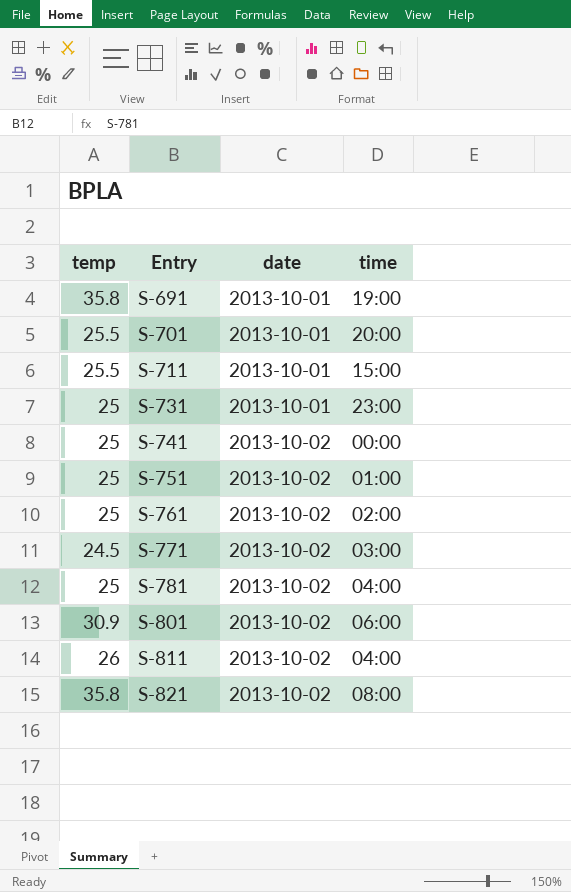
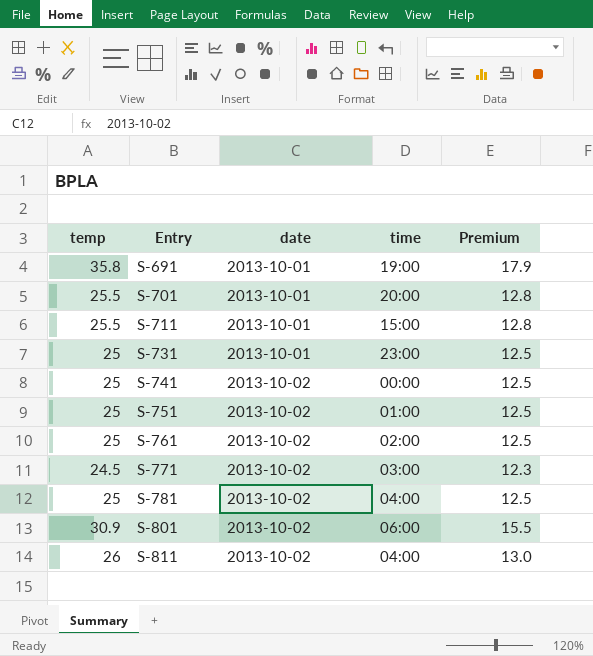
column Premium | formula: none -> [temp] * 0.5
row S-821: 35.8 | 2013-10-02 | 08:00 -> none

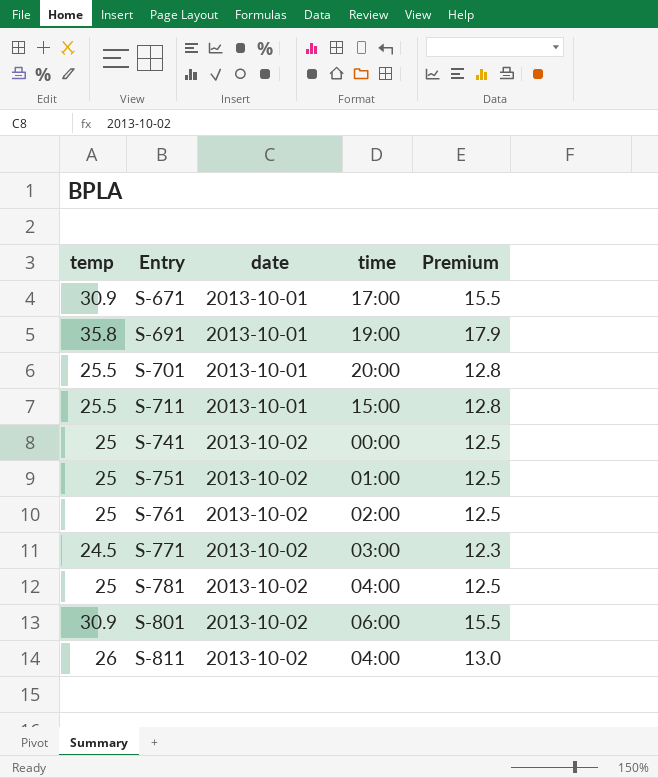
row S-731: 25 | 2013-10-01 | 23:00 | 12.5 -> none
row S-671: none -> 30.9 | 2013-10-01 | 17:00 | 15.5

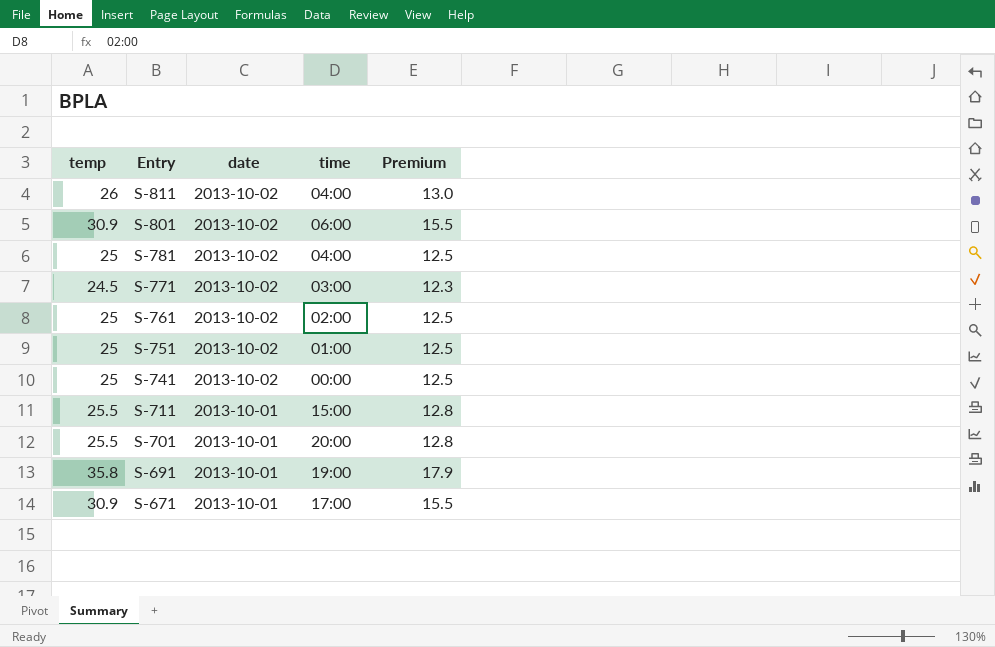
row order: Entry ascending -> Entry descending

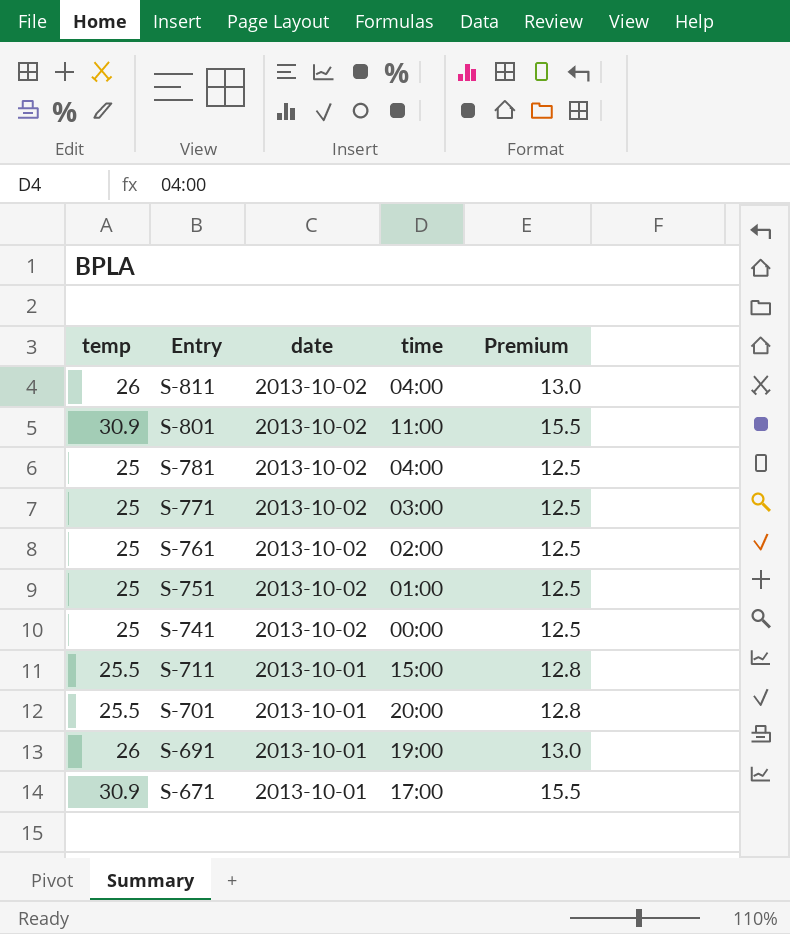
S-801 | time: 06:00 -> 11:00
S-771 | temp: 24.5 -> 25
S-771 | Premium: 12.3 -> 12.5
S-691 | temp: 35.8 -> 26
S-691 | Premium: 17.9 -> 13.0

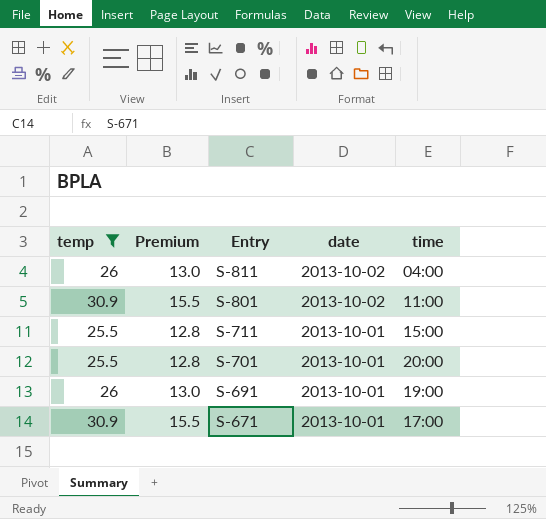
filter: none -> temp != 25
column Premium | position: 5 -> 2

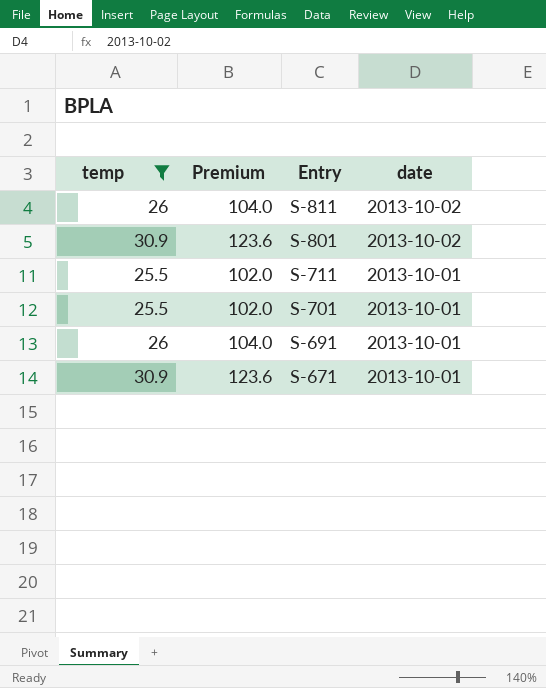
column time | position: 5 -> none
column Premium | formula: [temp] * 0.5 -> [temp] * 4

